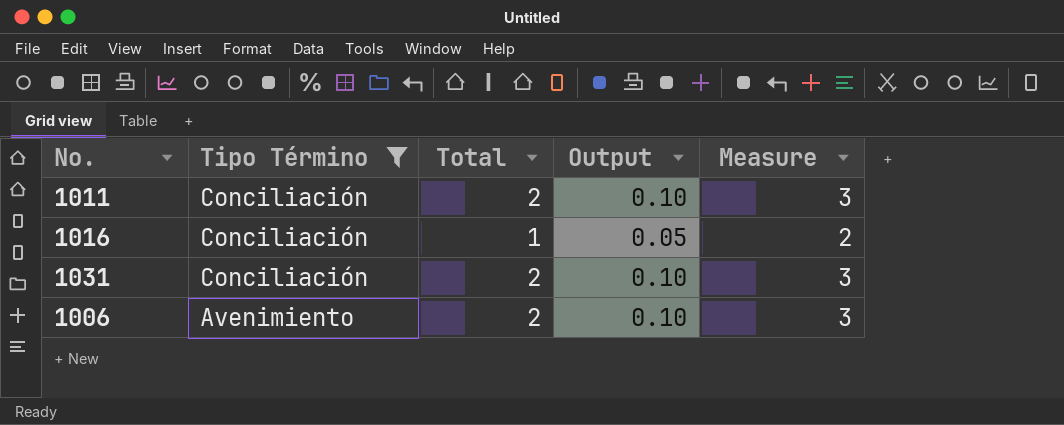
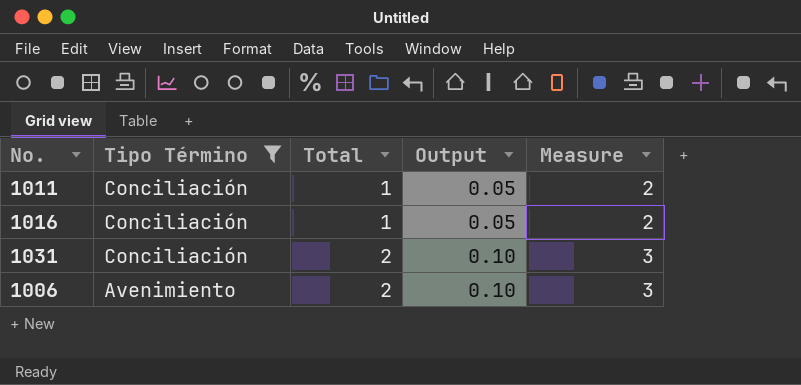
1011 | Total: 2 -> 1
1011 | Output: 0.10 -> 0.05
1011 | Measure: 3 -> 2

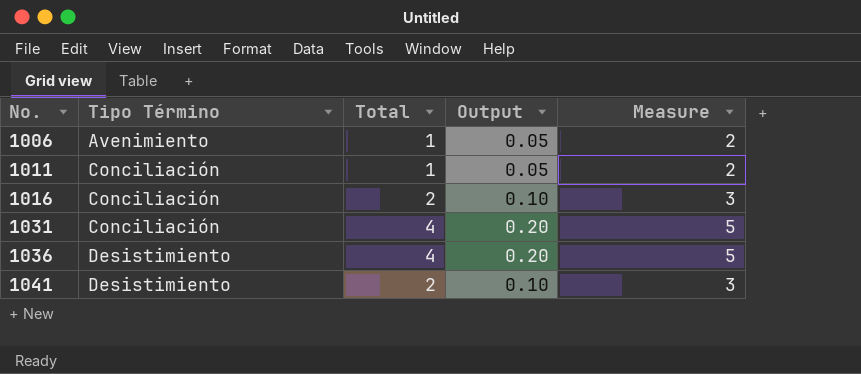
filter: Tipo Término != Desistimiento -> none
row order: Tipo Término descending -> No. ascending
1006 | Total: 2 -> 1
1006 | Output: 0.10 -> 0.05
1006 | Measure: 3 -> 2
1016 | Total: 1 -> 2
1016 | Output: 0.05 -> 0.10
1016 | Measure: 2 -> 3
1031 | Total: 2 -> 4
1031 | Output: 0.10 -> 0.20
1031 | Measure: 3 -> 5

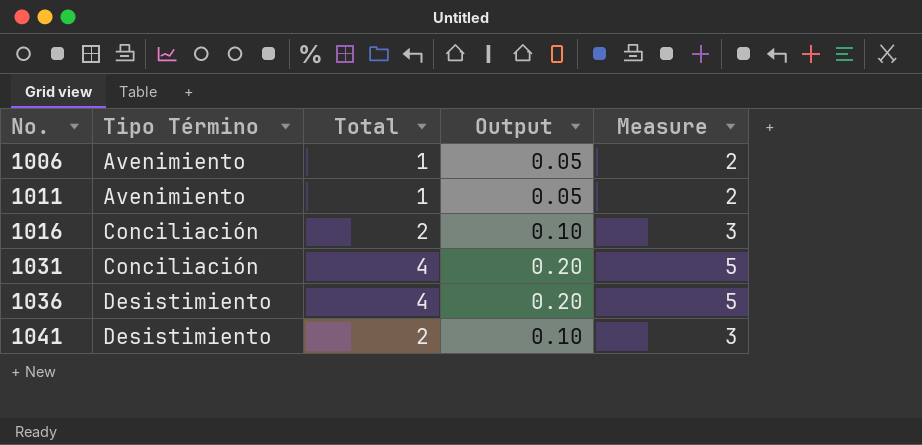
1011 | Tipo Término: Conciliación -> Avenimiento

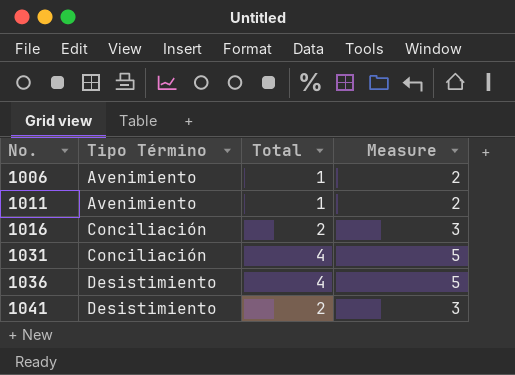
column Output | formula: [Total] * 0.05 -> none

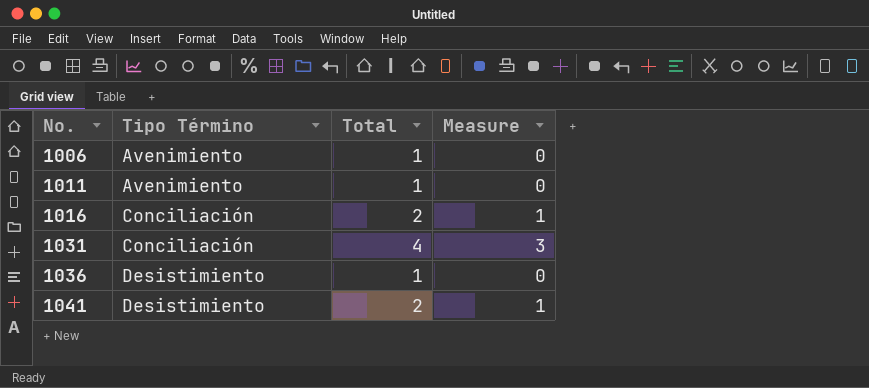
column Measure | formula: [Total] + 1 -> [Total] - 1
1036 | Total: 4 -> 1

